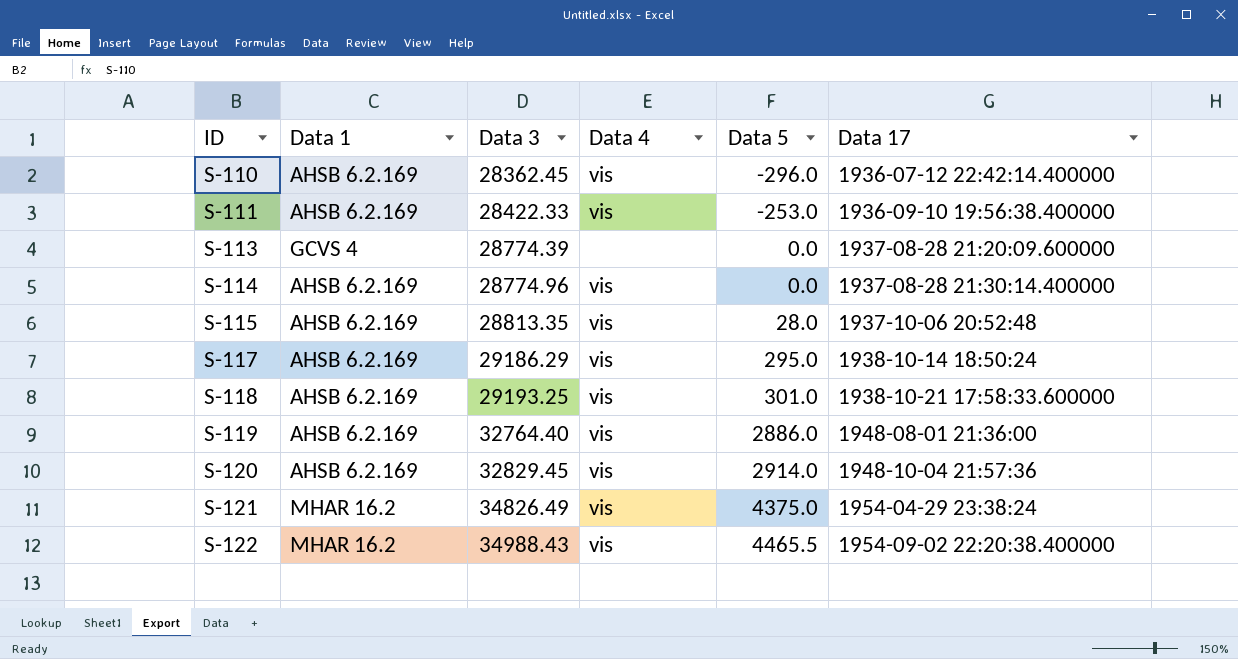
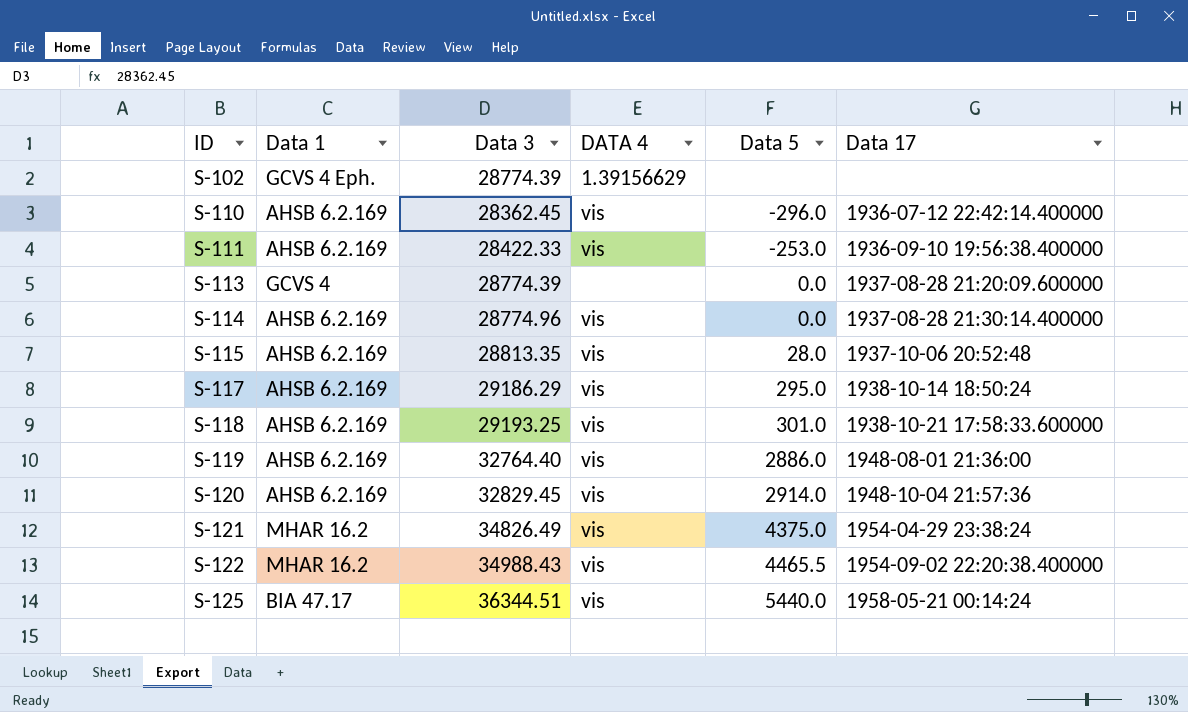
column name: Data 4 -> DATA 4
row S-102: none -> GCVS 4 Eph. | 28774.39 | 1.39156629 | none | none
row S-125: none -> BIA 47.17 | 36344.51 | vis | 5440.0 | 1958-05-21 00:14:24

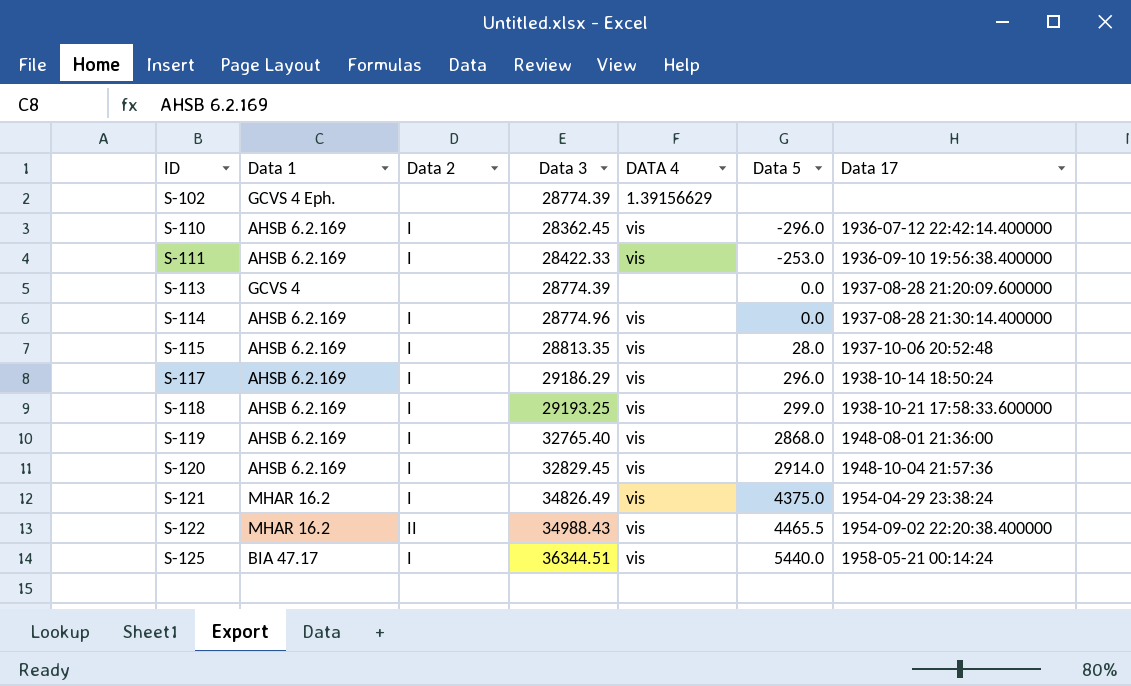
column Data 2 | position: none -> 3
S-117 | Data 5: 295.0 -> 296.0
S-118 | Data 5: 301.0 -> 299.0
S-119 | Data 3: 32764.40 -> 32765.40
S-119 | Data 5: 2886.0 -> 2868.0

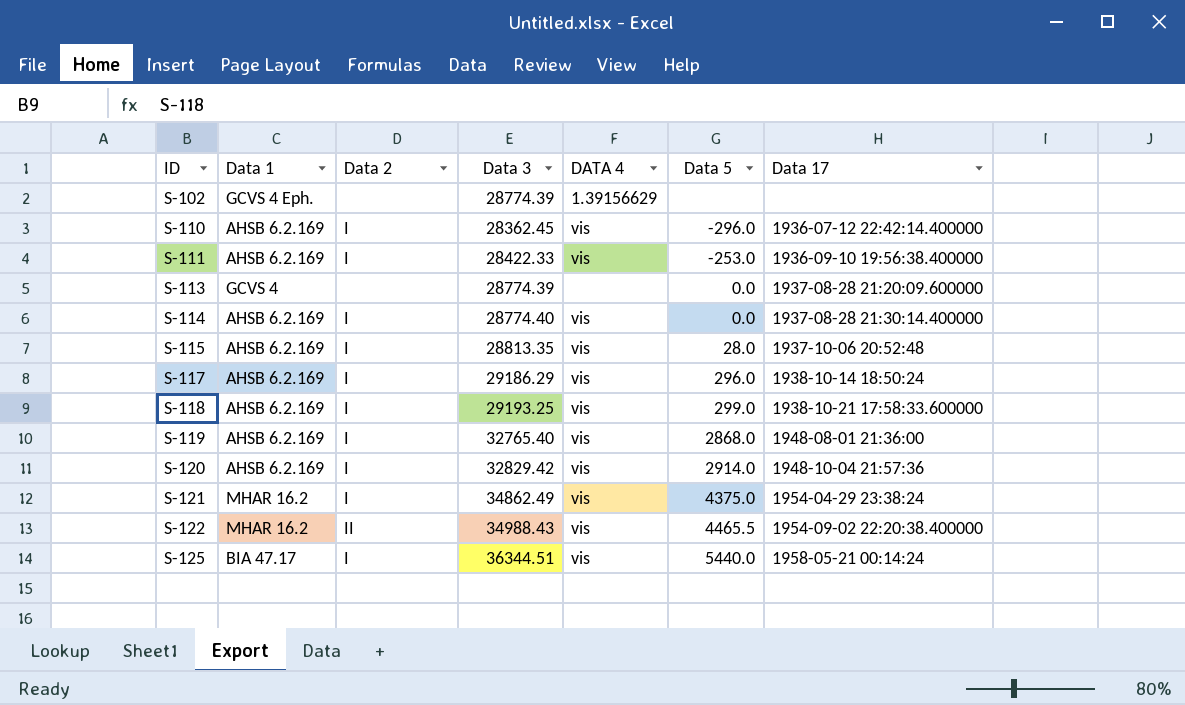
S-114 | Data 3: 28774.96 -> 28774.40
S-120 | Data 3: 32829.45 -> 32829.42
S-121 | Data 3: 34826.49 -> 34862.49

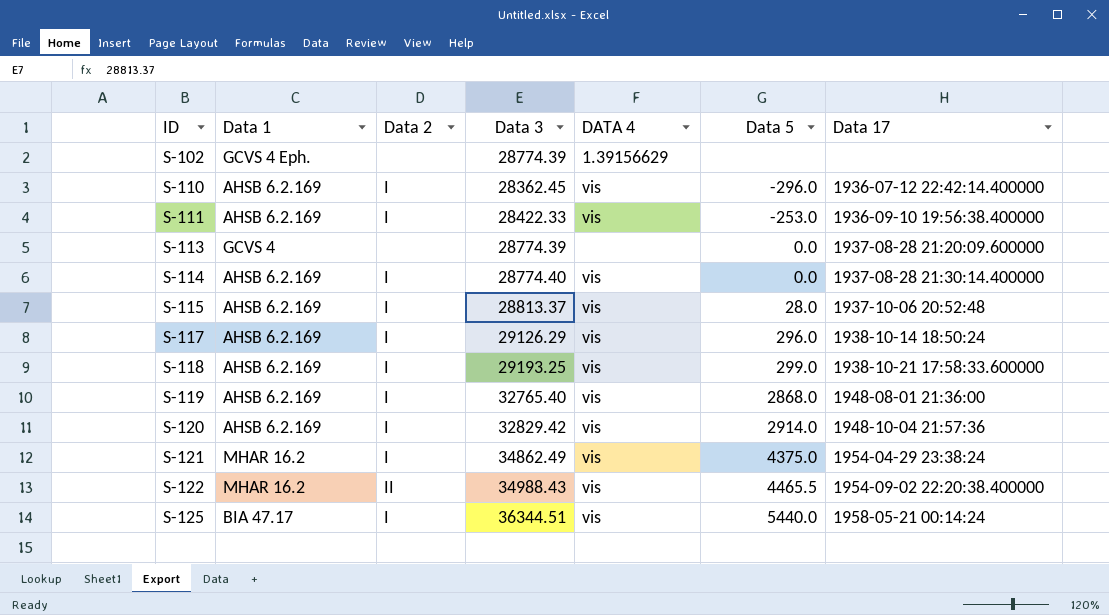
S-115 | Data 3: 28813.35 -> 28813.37
S-117 | Data 3: 29186.29 -> 29126.29

